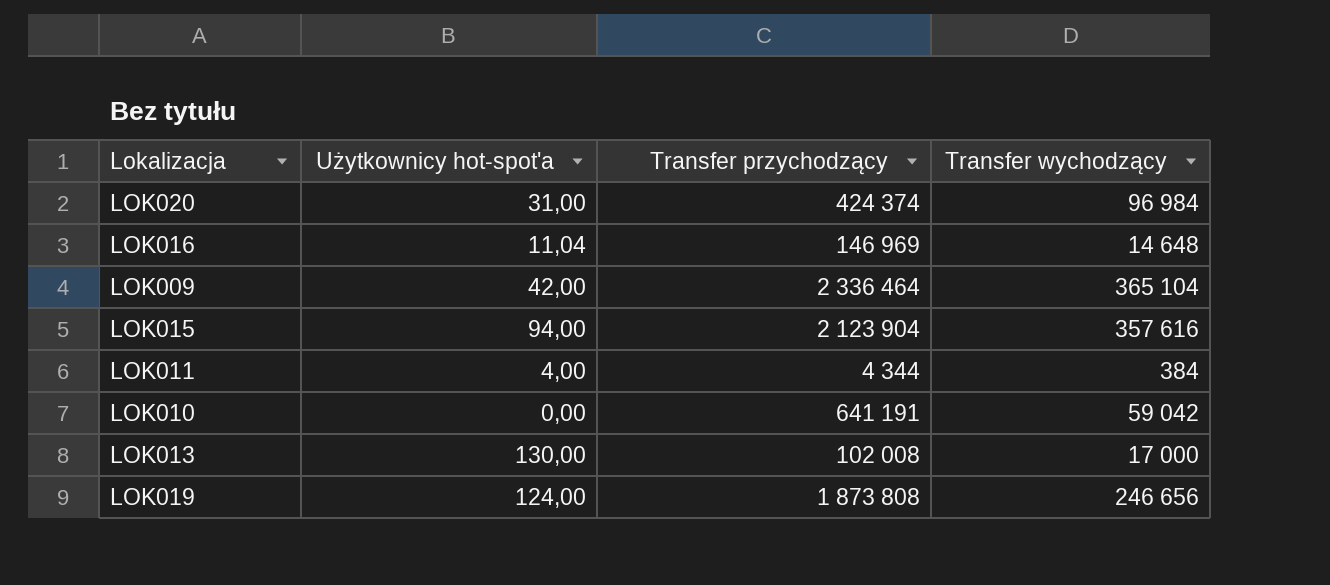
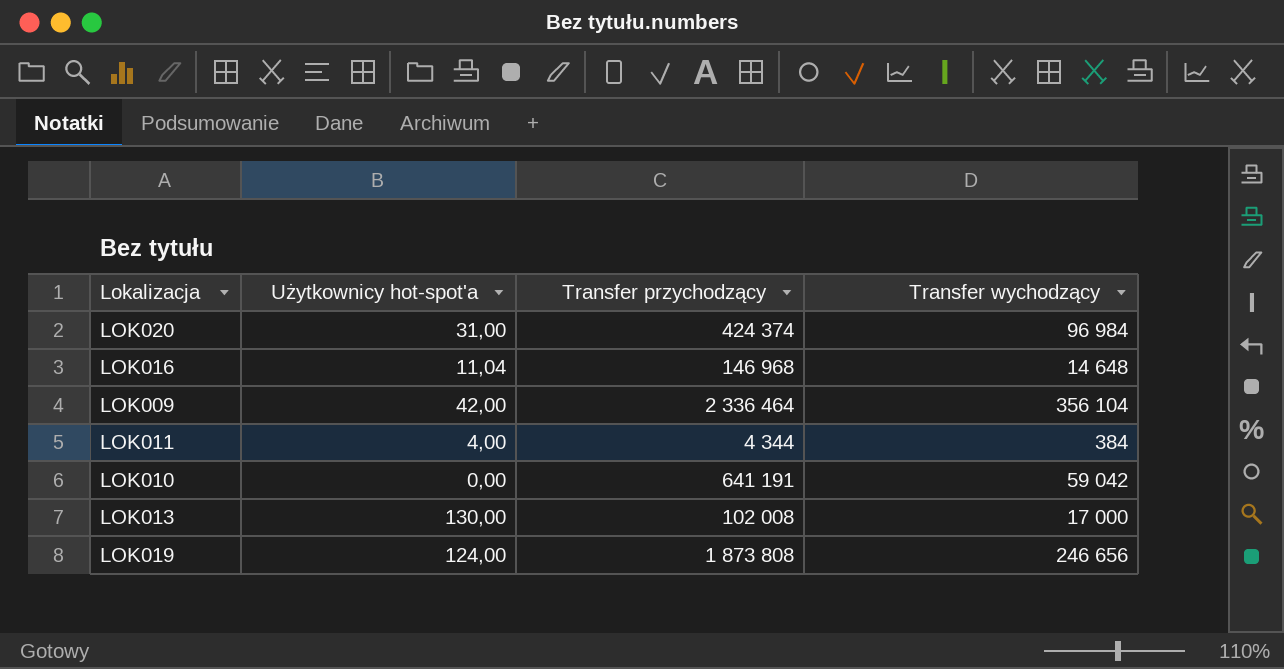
row LOK015: 94,00 | 2 123 904 | 357 616 -> none
LOK016 | Transfer przychodzący: 146 969 -> 146 968
LOK009 | Transfer wychodzący: 365 104 -> 356 104

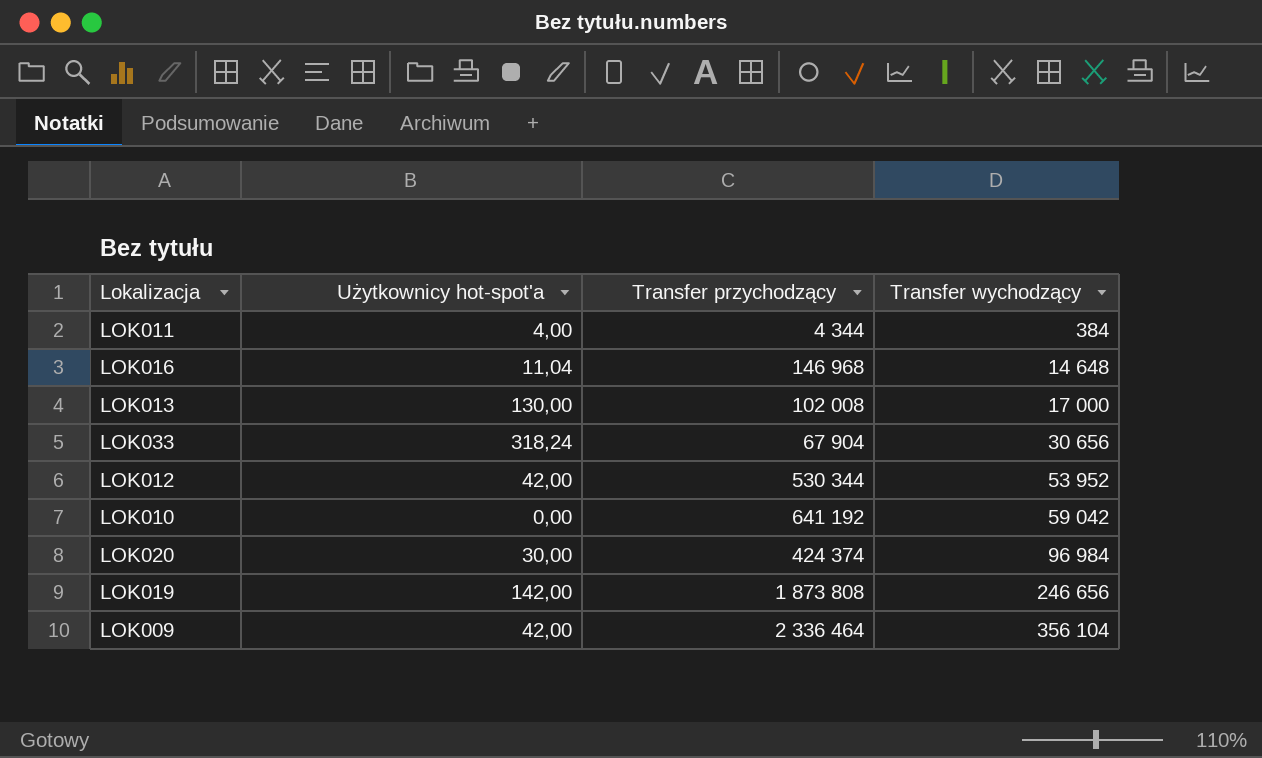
row order: none -> Transfer wychodzący ascending
row LOK033: none -> 318,24 | 67 904 | 30 656
row LOK012: none -> 42,00 | 530 344 | 53 952
LOK010 | Transfer przychodzący: 641 191 -> 641 192
LOK020 | Użytkownicy hot-spot'a: 31,00 -> 30,00
LOK019 | Użytkownicy hot-spot'a: 124,00 -> 142,00

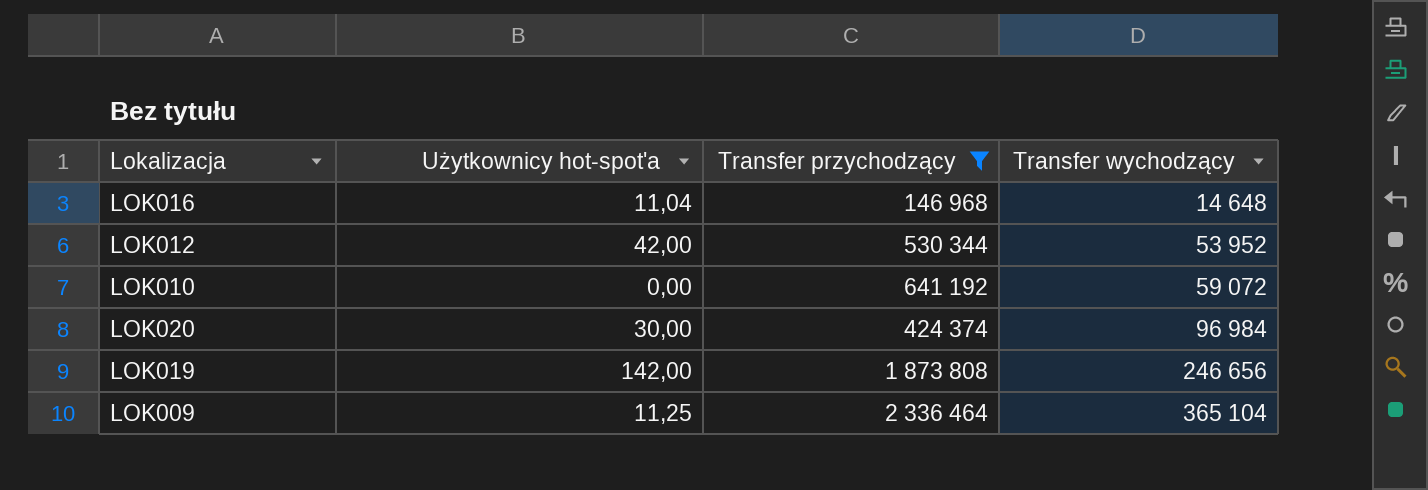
filter: none -> Transfer przychodzący >= 146 968
LOK010 | Transfer wychodzący: 59 042 -> 59 072
LOK009 | Użytkownicy hot-spot'a: 42,00 -> 11,25
LOK009 | Transfer wychodzący: 356 104 -> 365 104

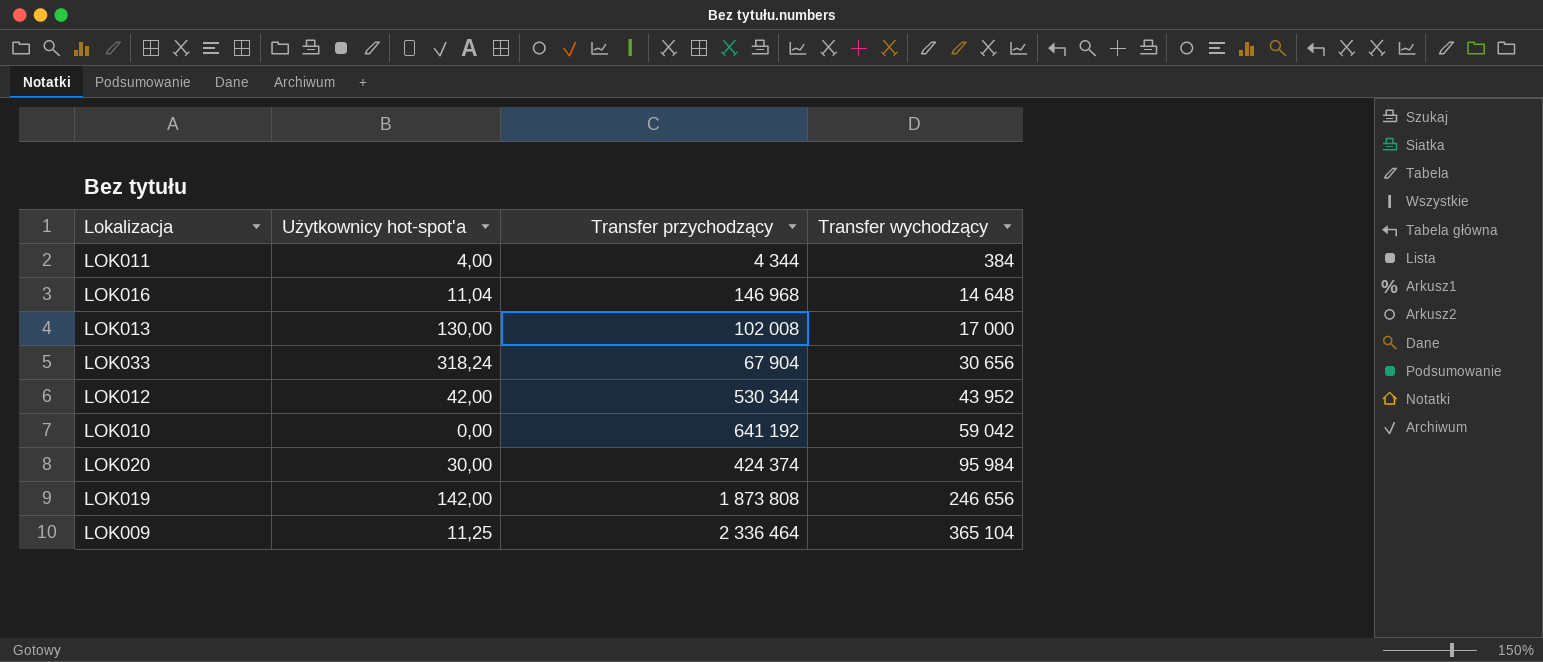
filter: Transfer przychodzący >= 146 968 -> none
LOK012 | Transfer wychodzący: 53 952 -> 43 952
LOK010 | Transfer wychodzący: 59 072 -> 59 042
LOK020 | Transfer wychodzący: 96 984 -> 95 984

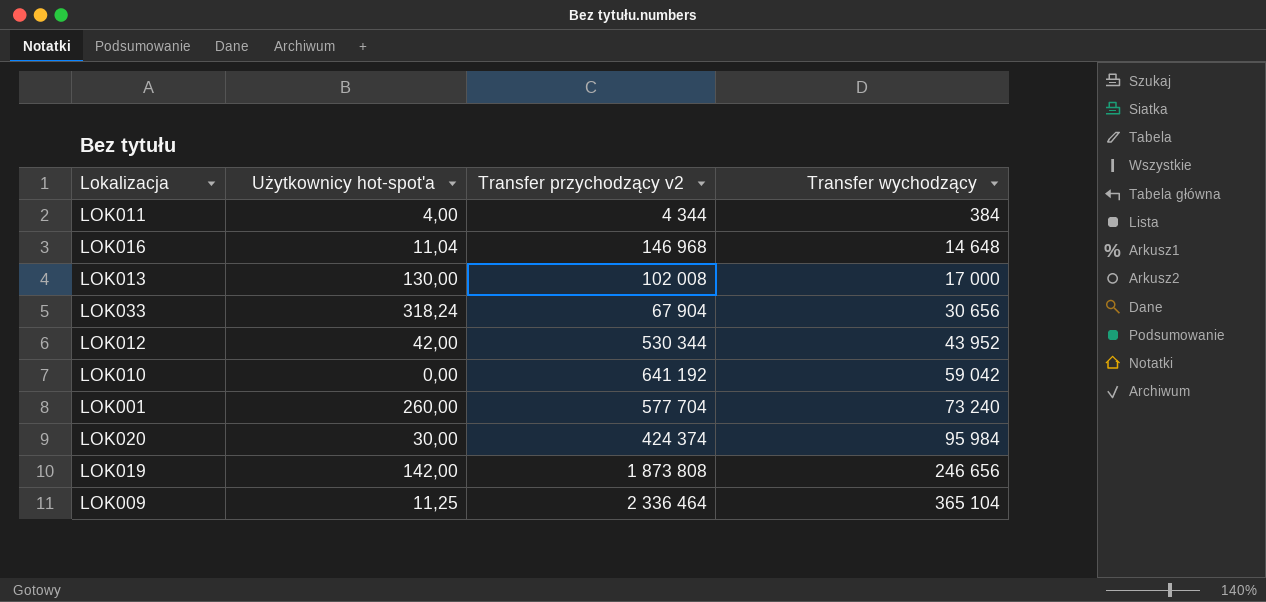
column name: Transfer przychodzący -> Transfer przychodzący v2
row LOK001: none -> 260,00 | 577 704 | 73 240

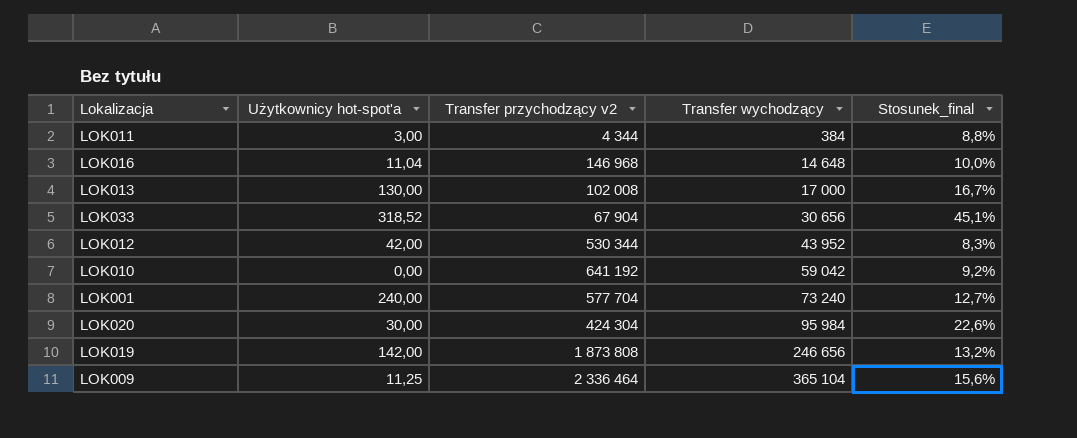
column Stosunek_final | formula: none -> [Transfer wychodzący] / [Transfer przychodzący v2]
LOK011 | Użytkownicy hot-spot'a: 4,00 -> 3,00
LOK033 | Użytkownicy hot-spot'a: 318,24 -> 318,52
LOK001 | Użytkownicy hot-spot'a: 260,00 -> 240,00
LOK020 | Transfer przychodzący v2: 424 374 -> 424 304

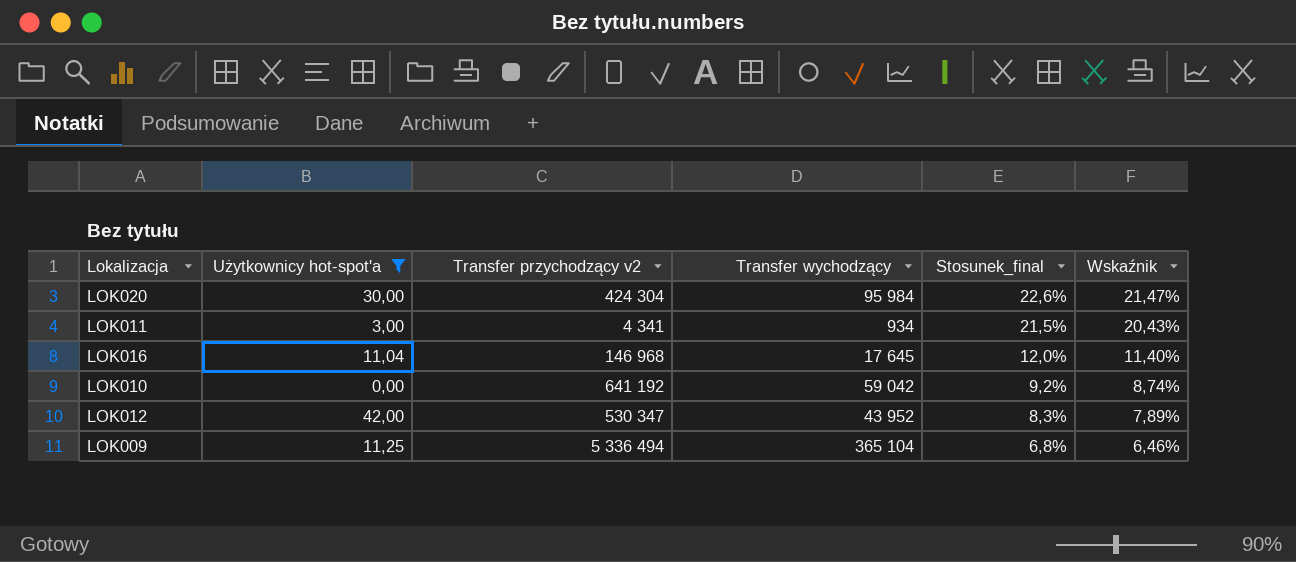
filter: none -> Użytkownicy hot-spot'a <= 42,00
row order: Transfer wychodzący ascending -> Stosunek_final descending
column Wskaźnik | formula: none -> [Stosunek_final] * 0,95
LOK011 | Transfer przychodzący v2: 4 344 -> 4 341
LOK011 | Transfer wychodzący: 384 -> 934
LOK011 | Stosunek_final: 8,8% -> 21,5%
LOK016 | Transfer wychodzący: 14 648 -> 17 645
LOK016 | Stosunek_final: 10,0% -> 12,0%
LOK012 | Transfer przychodzący v2: 530 344 -> 530 347
LOK009 | Transfer przychodzący v2: 2 336 464 -> 5 336 494
LOK009 | Stosunek_final: 15,6% -> 6,8%

